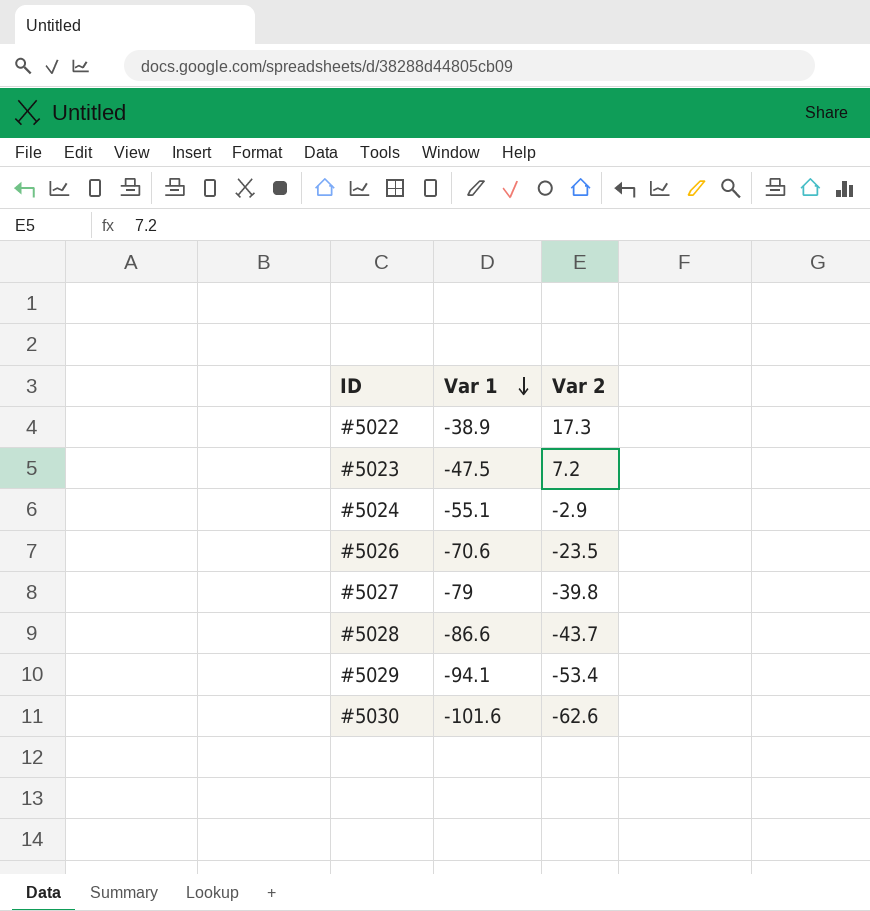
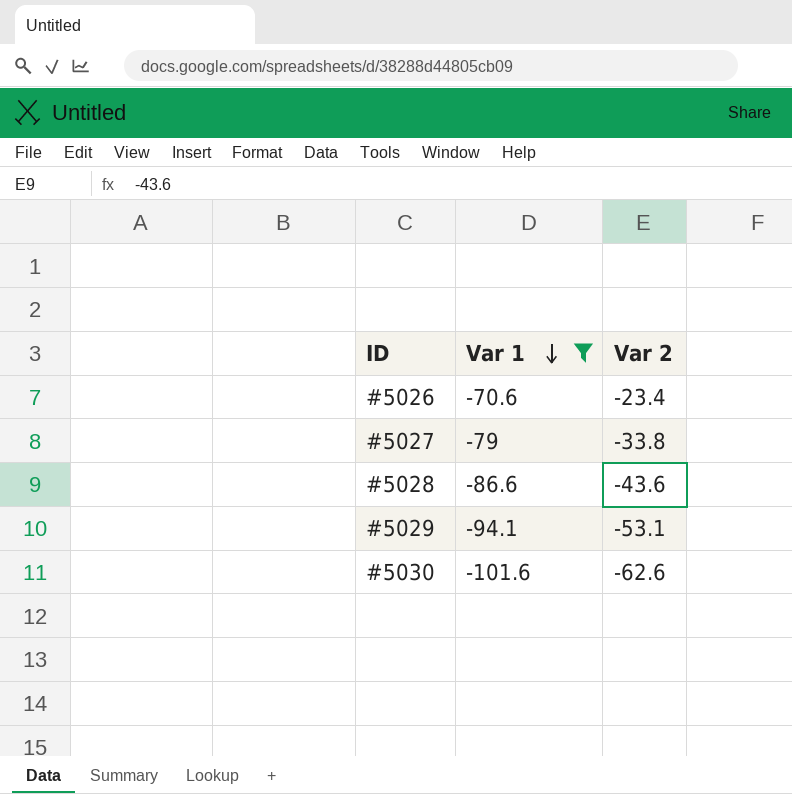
filter: none -> Var 1 <= -70.6
#5026 | Var 2: -23.5 -> -23.4
#5027 | Var 2: -39.8 -> -33.8
#5028 | Var 2: -43.7 -> -43.6
#5029 | Var 2: -53.4 -> -53.1

